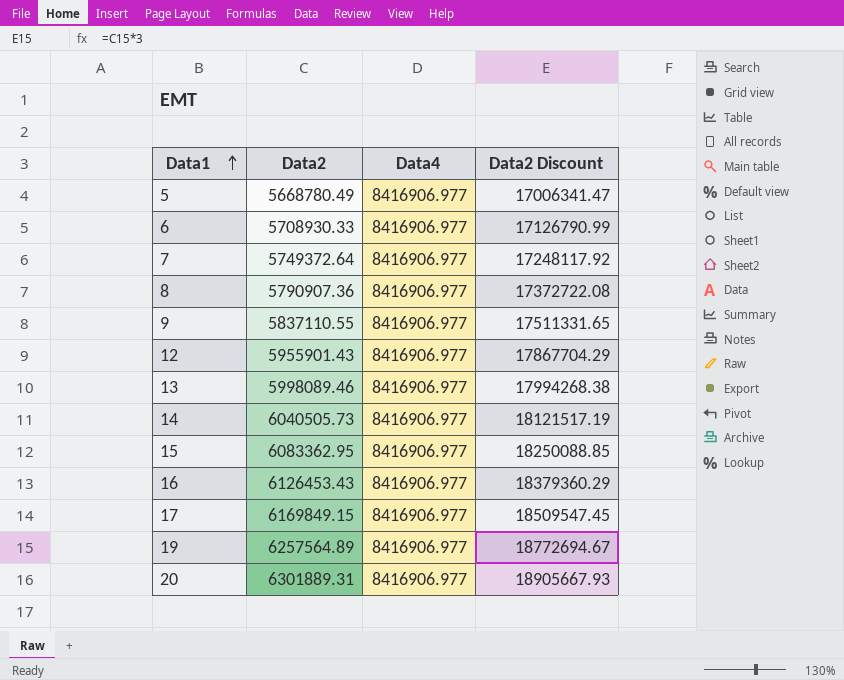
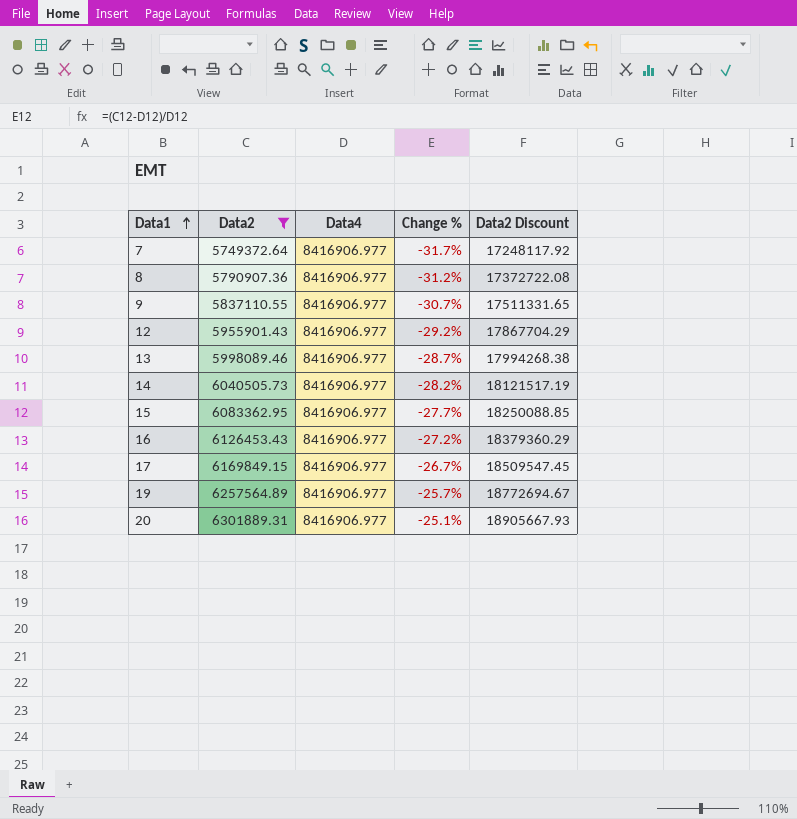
filter: none -> Data2 >= 5749372.64
column Change % | formula: none -> ([Data2] - [Data4]) / [Data4]

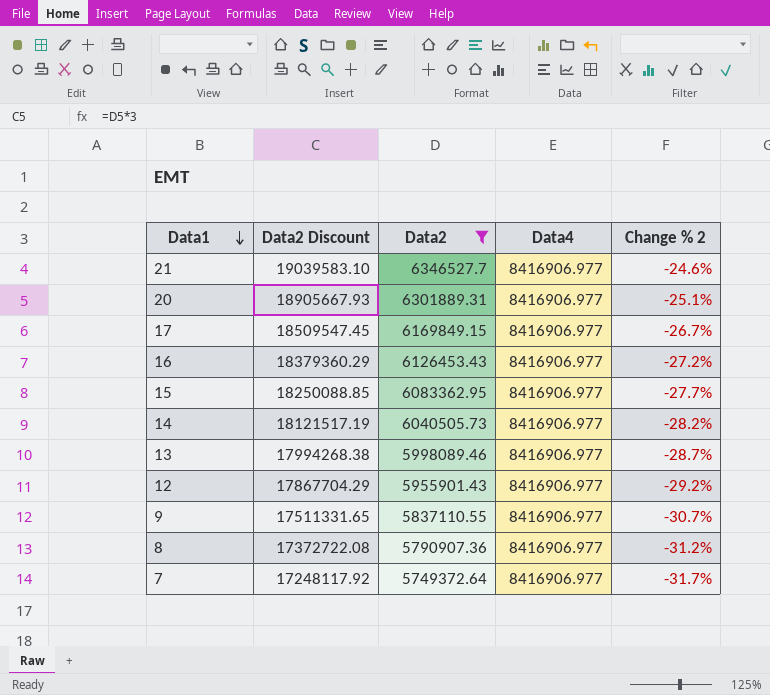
row order: Data1 ascending -> Data1 descending
column Data2 Discount | position: 5 -> 2
column name: Change % -> Change % 2
row 19: 6257564.89 | 8416906.977 | -25.7% | 18772694.67 -> none
row 21: none -> 19039583.10 | 6346527.7 | 8416906.977 | -24.6%

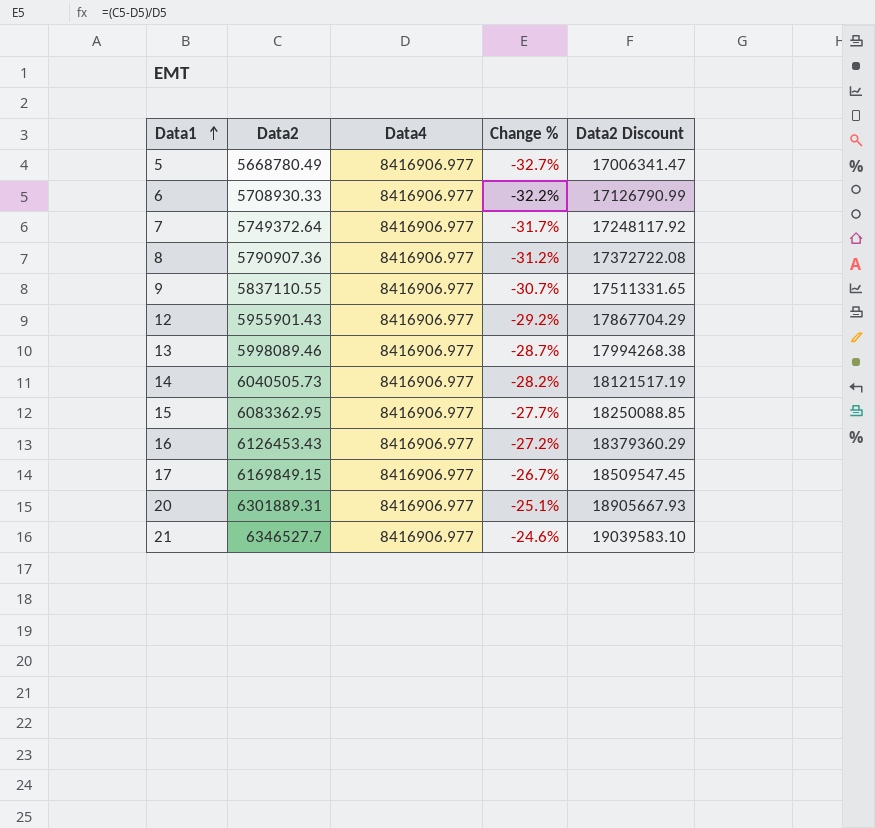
filter: Data2 >= 5749372.64 -> none
row order: Data1 descending -> Data1 ascending
column name: Change % 2 -> Change %
column Data2 Discount | position: 2 -> 5

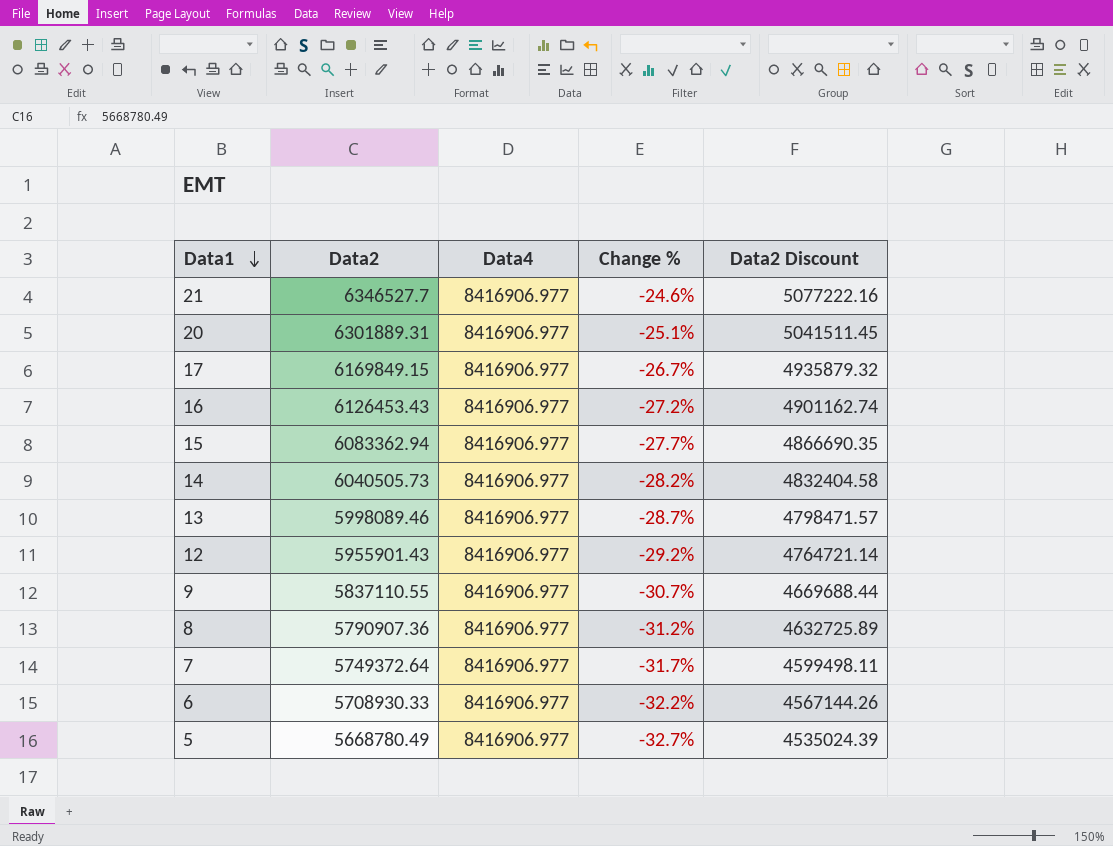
row order: Data1 ascending -> Data1 descending
column Data2 Discount | formula: [Data2] * 3 -> [Data2] * 0.8
15 | Data2: 6083362.95 -> 6083362.94

